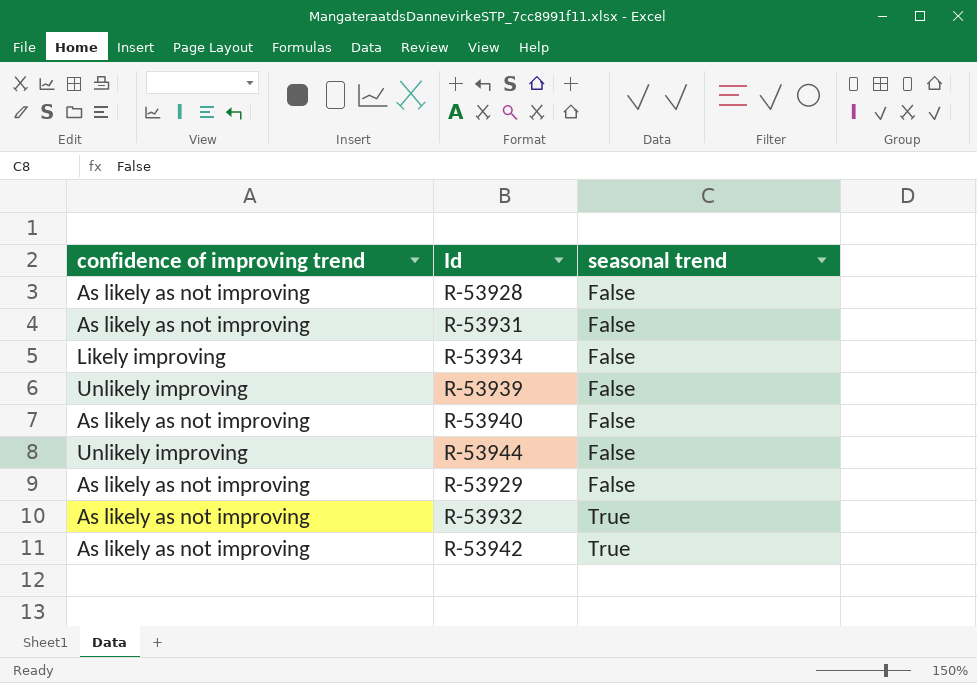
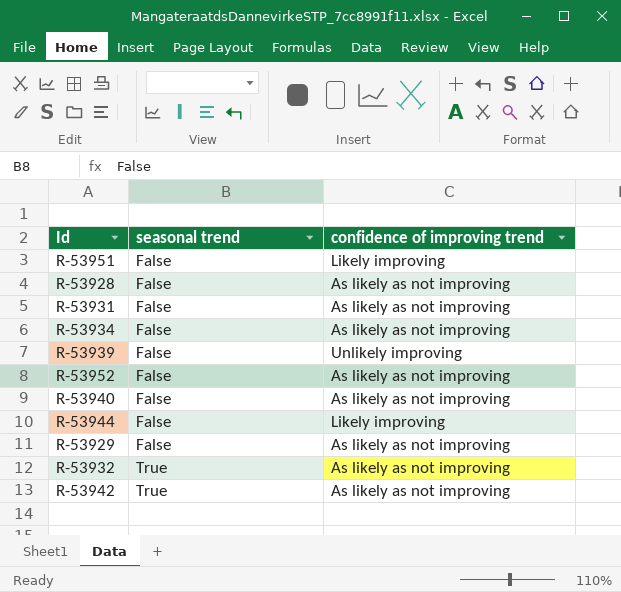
column confidence of improving trend | position: 1 -> 3
row R-53951: none -> False | Likely improving
R-53934 | confidence of improving trend: Likely improving -> As likely as not improving
row R-53952: none -> False | As likely as not improving
R-53944 | confidence of improving trend: Unlikely improving -> Likely improving

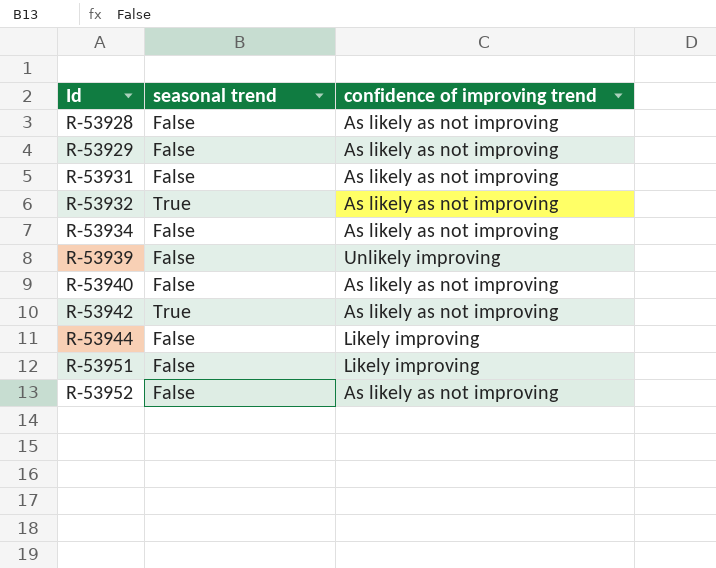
row order: seasonal trend ascending -> Id ascending

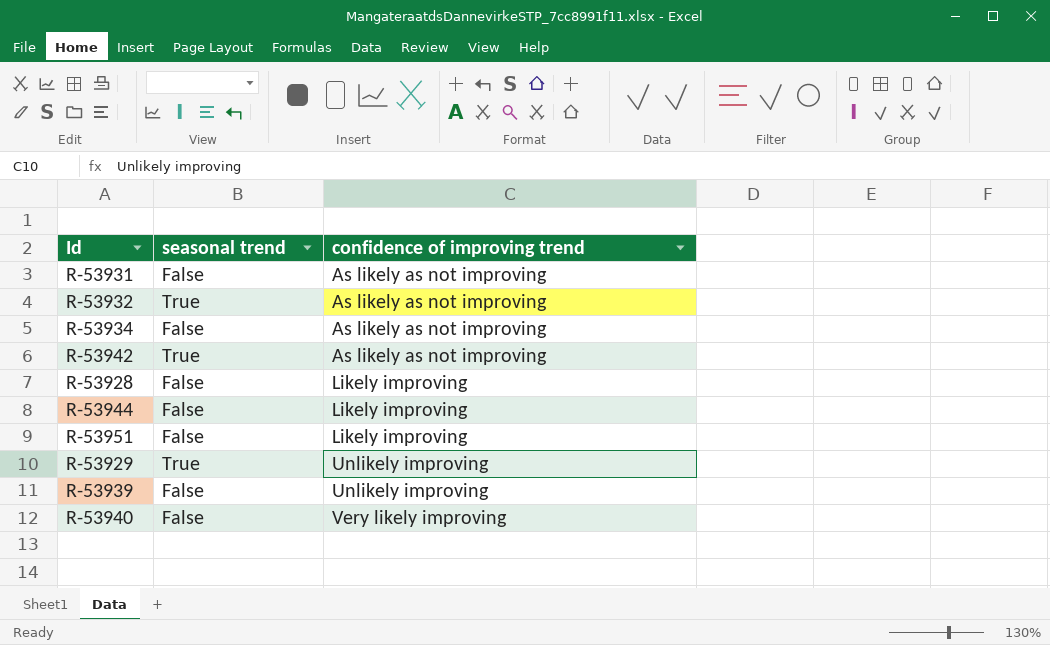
row order: Id ascending -> confidence of improving trend ascending
row R-53952: False | As likely as not improving -> none
R-53928 | confidence of improving trend: As likely as not improving -> Likely improving
R-53929 | seasonal trend: False -> True
R-53929 | confidence of improving trend: As likely as not improving -> Unlikely improving
R-53940 | confidence of improving trend: As likely as not improving -> Very likely improving

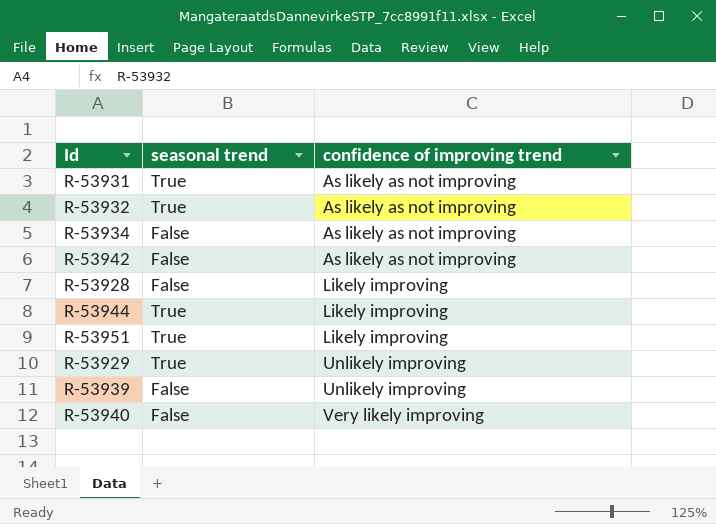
R-53931 | seasonal trend: False -> True
R-53942 | seasonal trend: True -> False
R-53944 | seasonal trend: False -> True
R-53951 | seasonal trend: False -> True

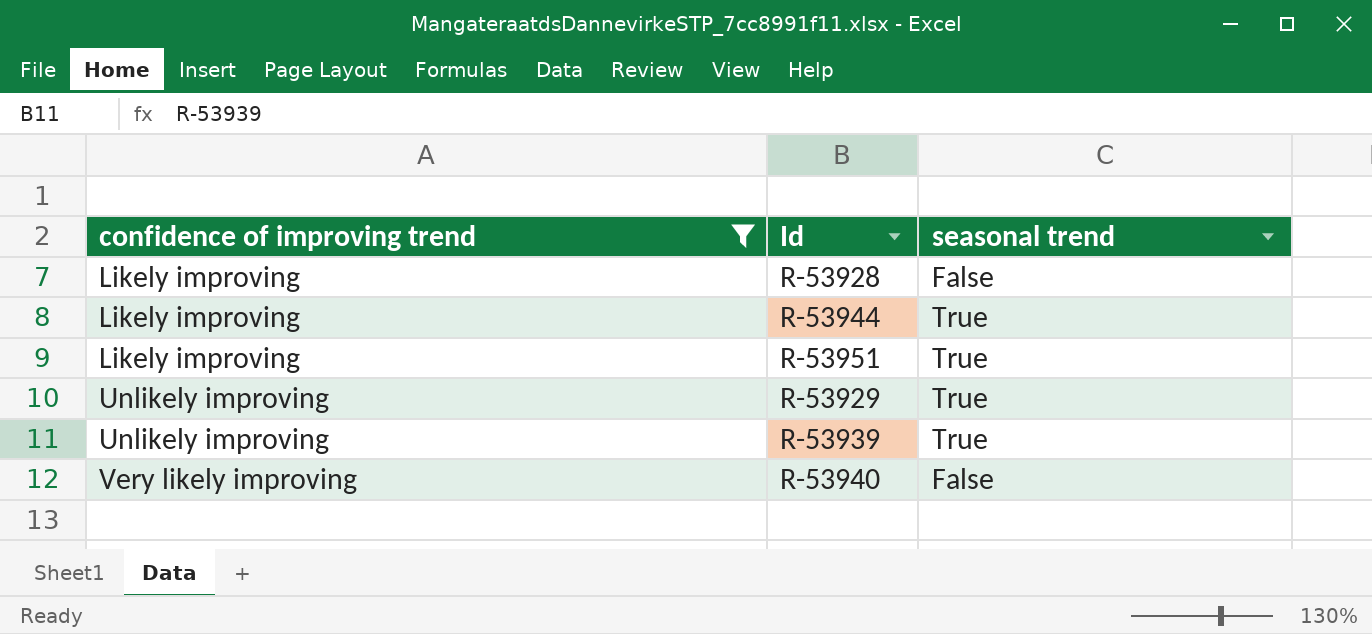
filter: none -> confidence of improving trend != As likely as not improving
column confidence of improving trend | position: 3 -> 1
R-53939 | seasonal trend: False -> True

